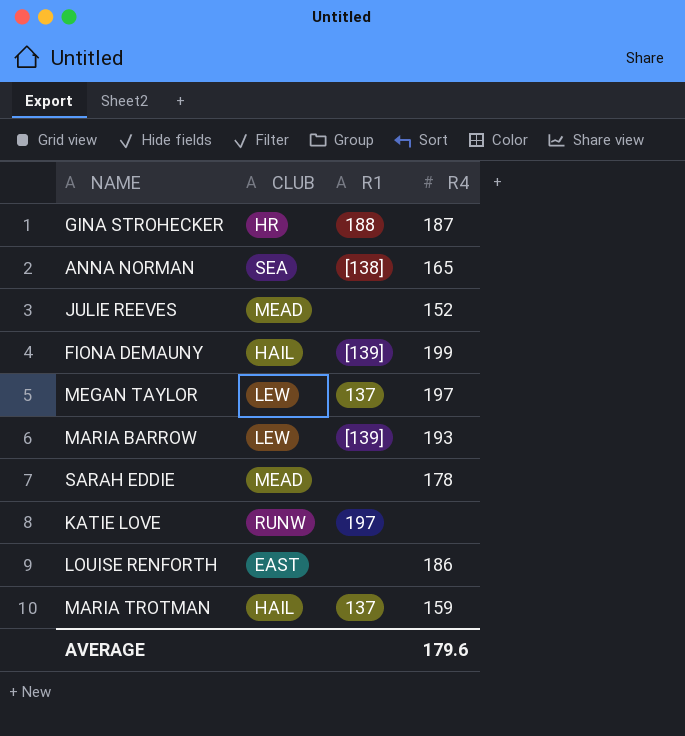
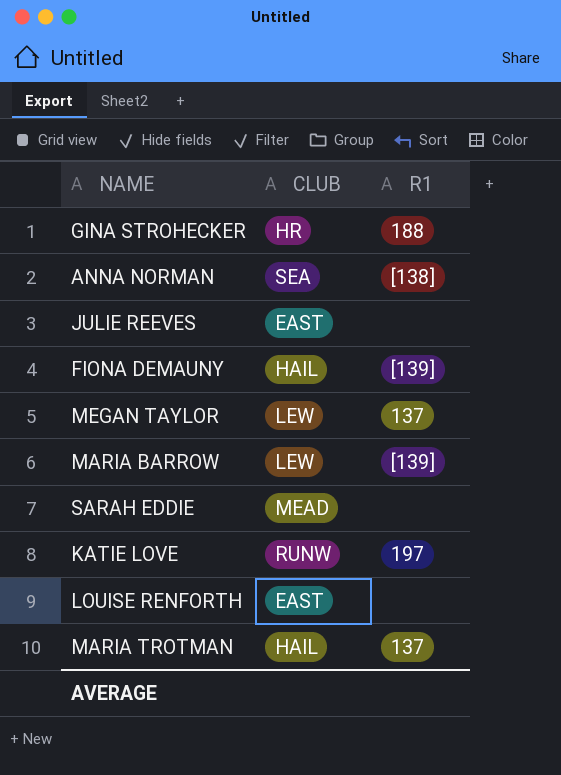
column R4 | position: 4 -> none
JULIE REEVES | CLUB: MEAD -> EAST

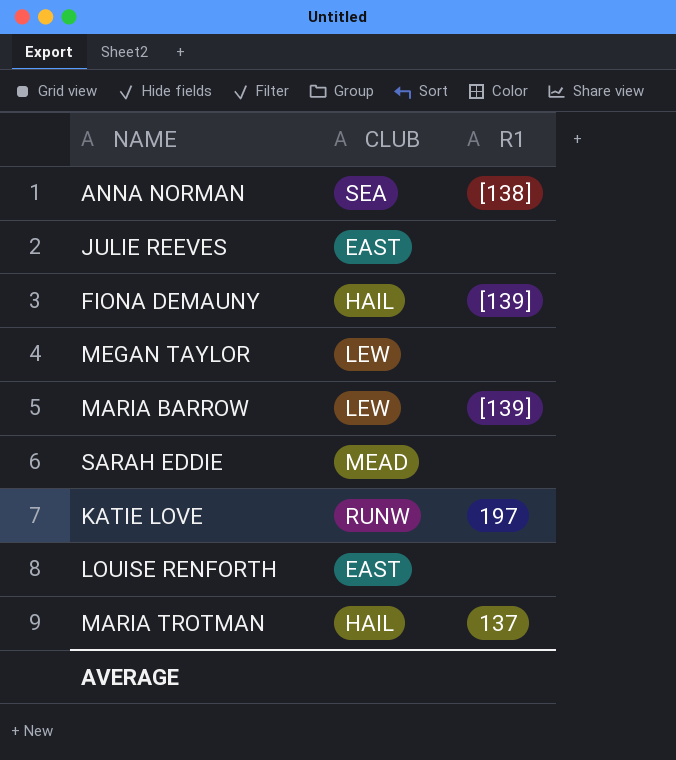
row GINA STROHECKER: HR | 188 -> none
MEGAN TAYLOR | R1: 137 -> none

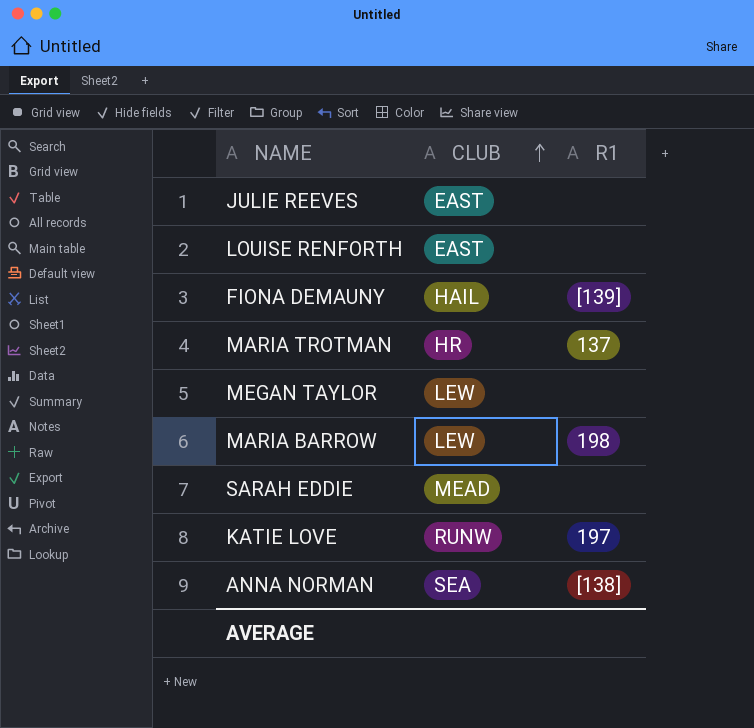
row order: none -> CLUB ascending
MARIA TROTMAN | CLUB: HAIL -> HR
MARIA BARROW | R1: [139] -> 198

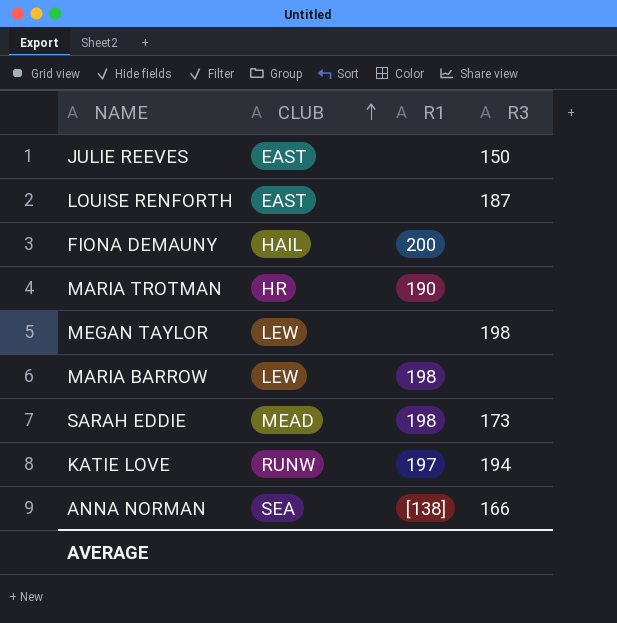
column R3 | position: none -> 4
FIONA DEMAUNY | R1: [139] -> 200
MARIA TROTMAN | R1: 137 -> 190
SARAH EDDIE | R1: none -> 198

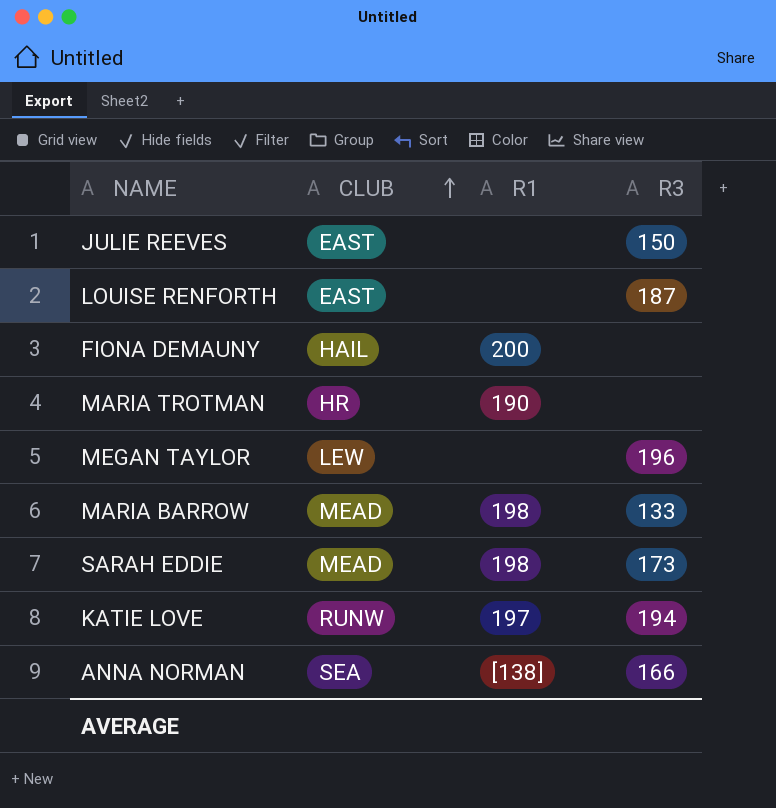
MEGAN TAYLOR | R3: 198 -> 196
MARIA BARROW | CLUB: LEW -> MEAD
MARIA BARROW | R3: none -> 133

